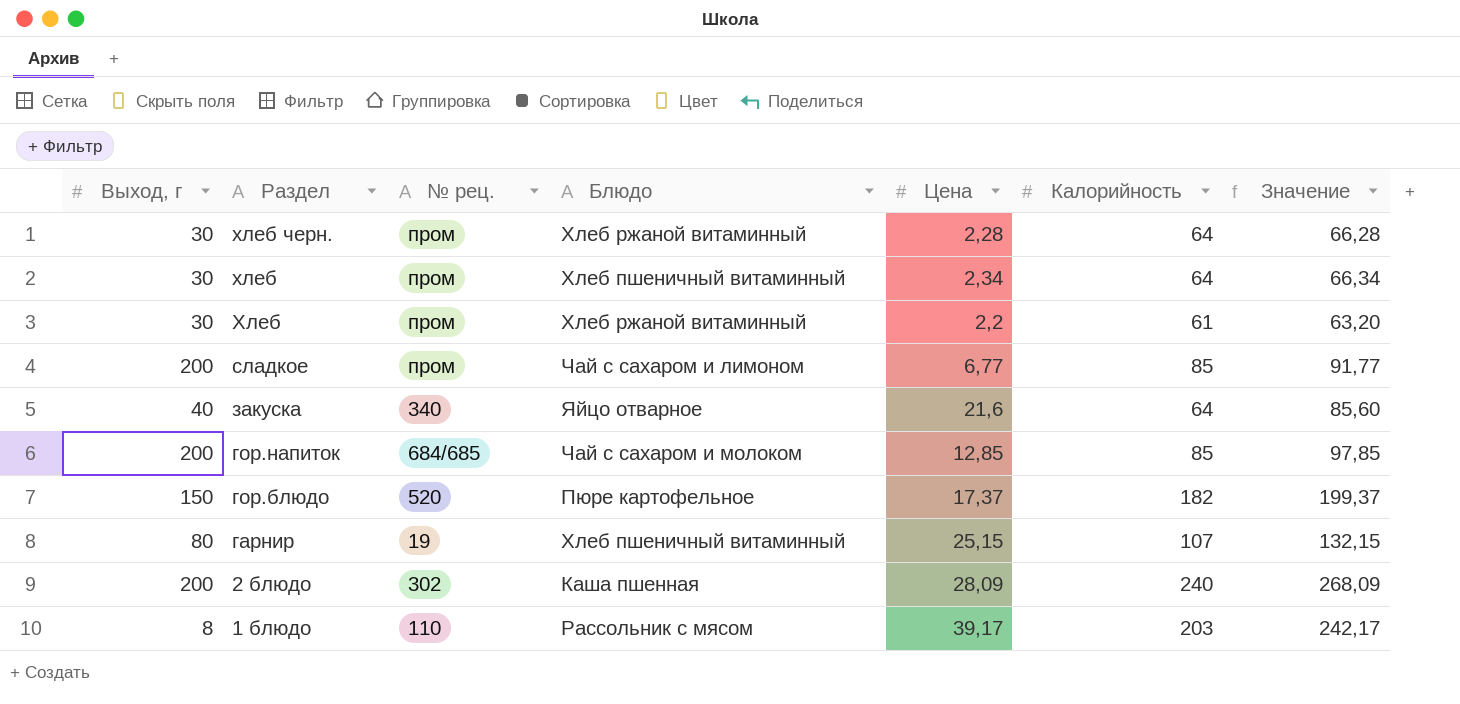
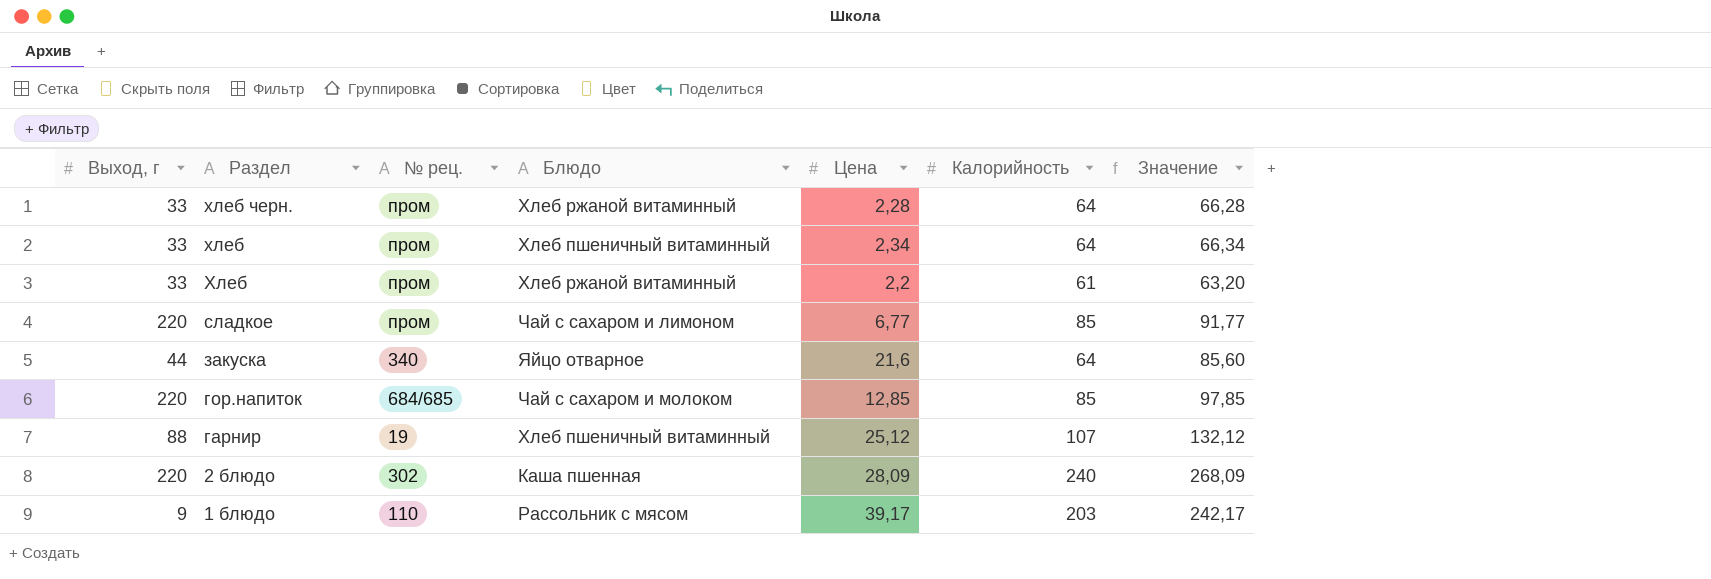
row гор.блюдо: 150 | 520 | Пюре картофельное | 17,37 | 182 | 199,37 -> none
хлеб черн. | Выход, г: 30 -> 33
хлеб | Выход, г: 30 -> 33
Хлеб | Выход, г: 30 -> 33
сладкое | Выход, г: 200 -> 220
закуска | Выход, г: 40 -> 44
гор.напиток | Выход, г: 200 -> 220
гарнир | Выход, г: 80 -> 88
гарнир | Цена: 25,15 -> 25,12
гарнир | Значение: 132,15 -> 132,12
2 блюдо | Выход, г: 200 -> 220
1 блюдо | Выход, г: 8 -> 9

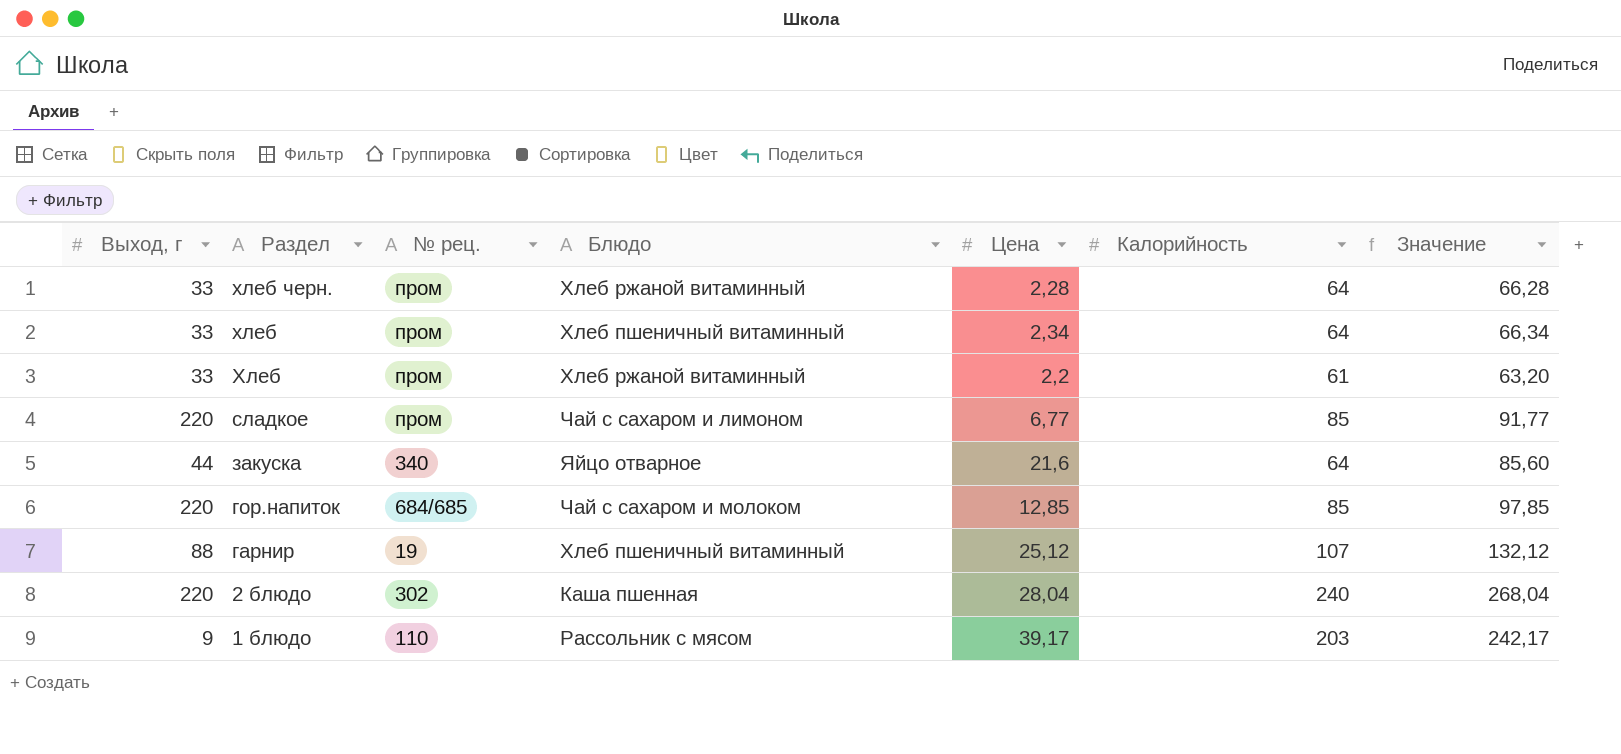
2 блюдо | Цена: 28,09 -> 28,04
2 блюдо | Значение: 268,09 -> 268,04

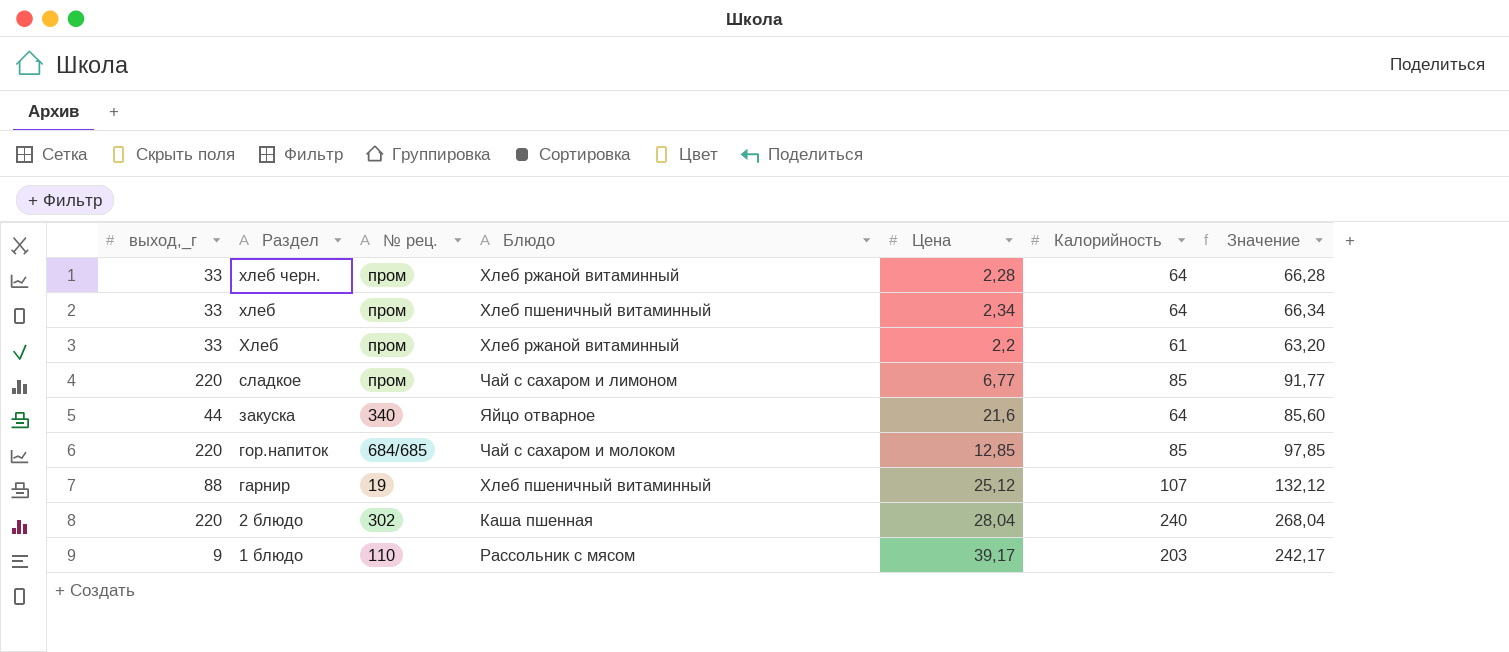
column name: Выход, г -> выход,_г

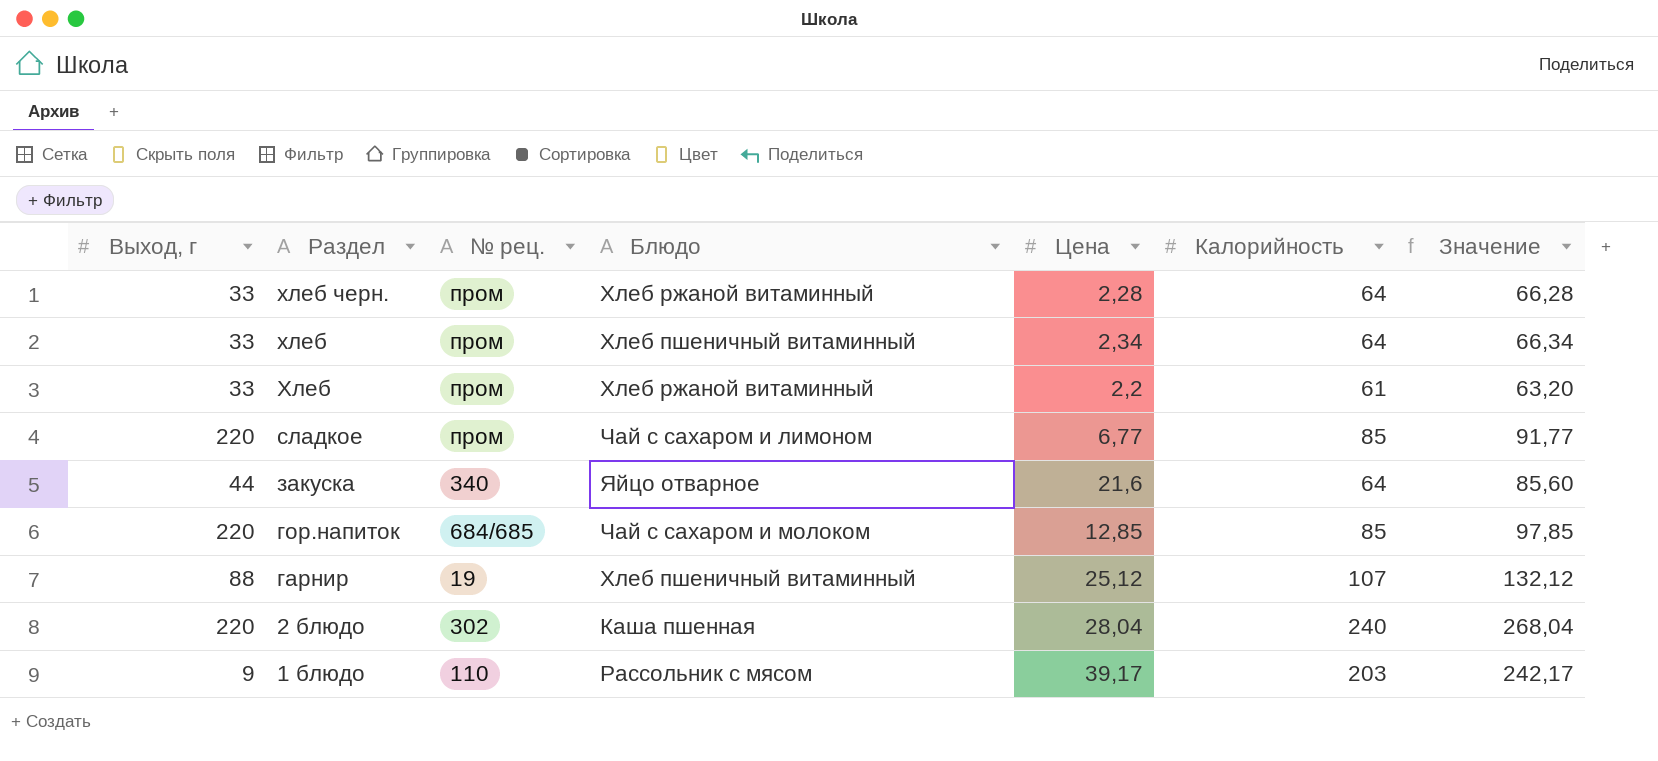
column name: выход,_г -> Выход, г

